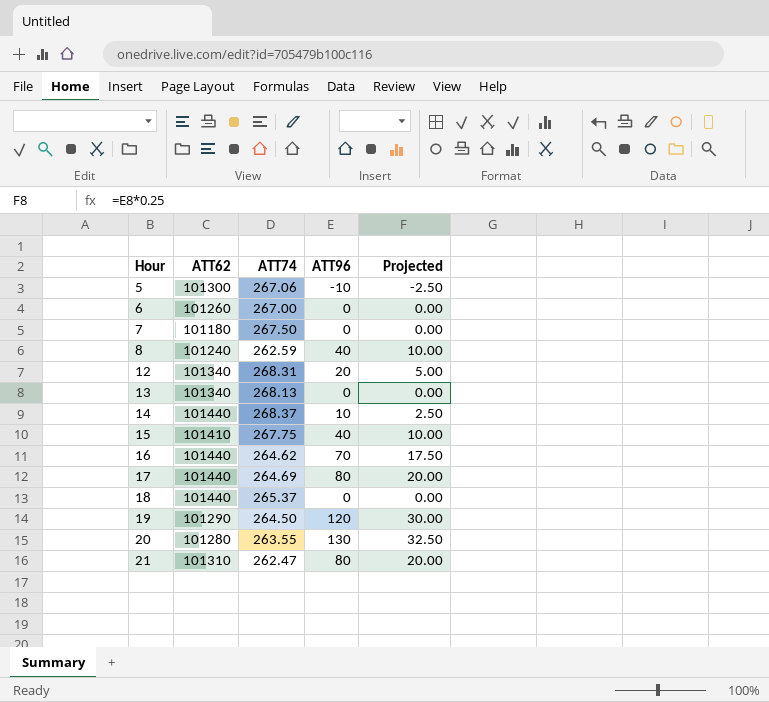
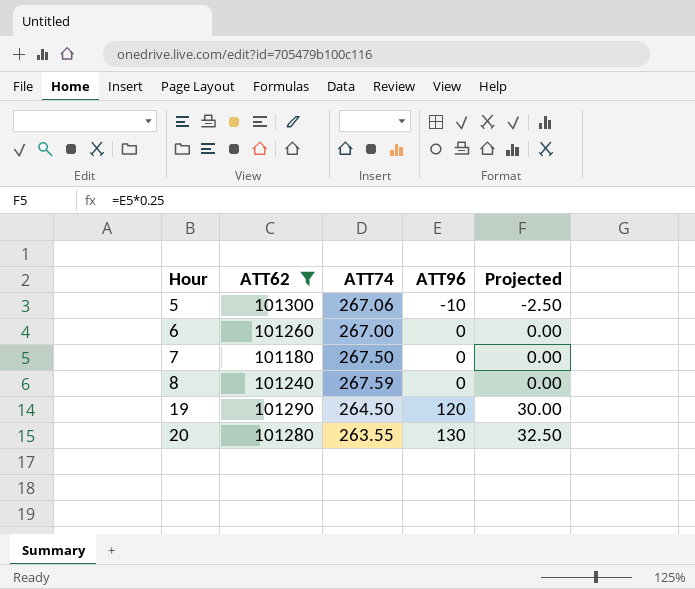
filter: none -> ATT62 <= 101300
8 | ATT74: 262.59 -> 267.59
8 | ATT96: 40 -> 0
8 | Projected: 10.00 -> 0.00

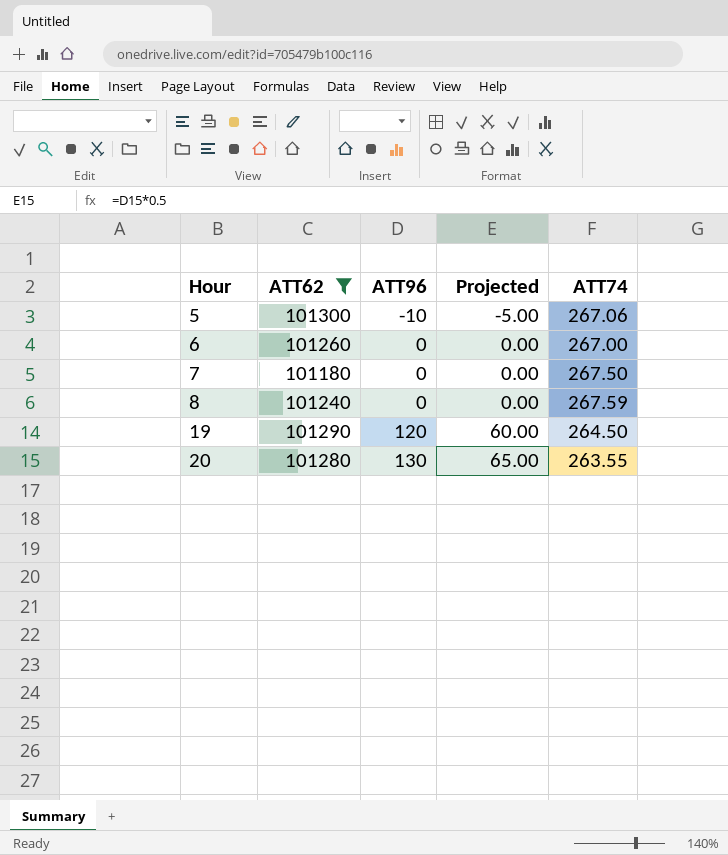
column Projected | formula: [ATT96] * 0.25 -> [ATT96] * 0.5
column ATT74 | position: 3 -> 5

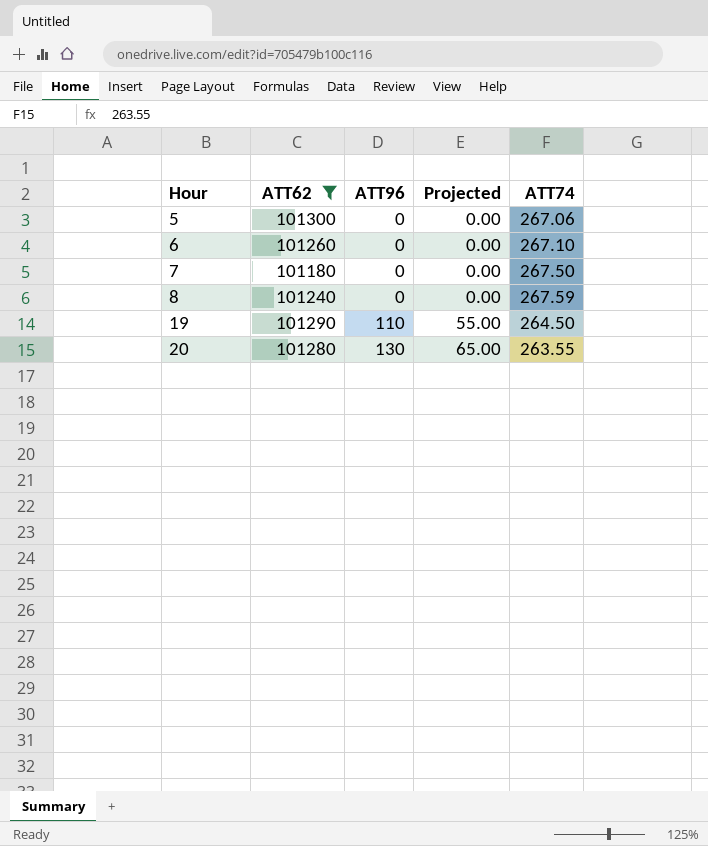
5 | ATT96: -10 -> 0
5 | Projected: -5.00 -> 0.00
6 | ATT74: 267.00 -> 267.10
19 | ATT96: 120 -> 110
19 | Projected: 60.00 -> 55.00

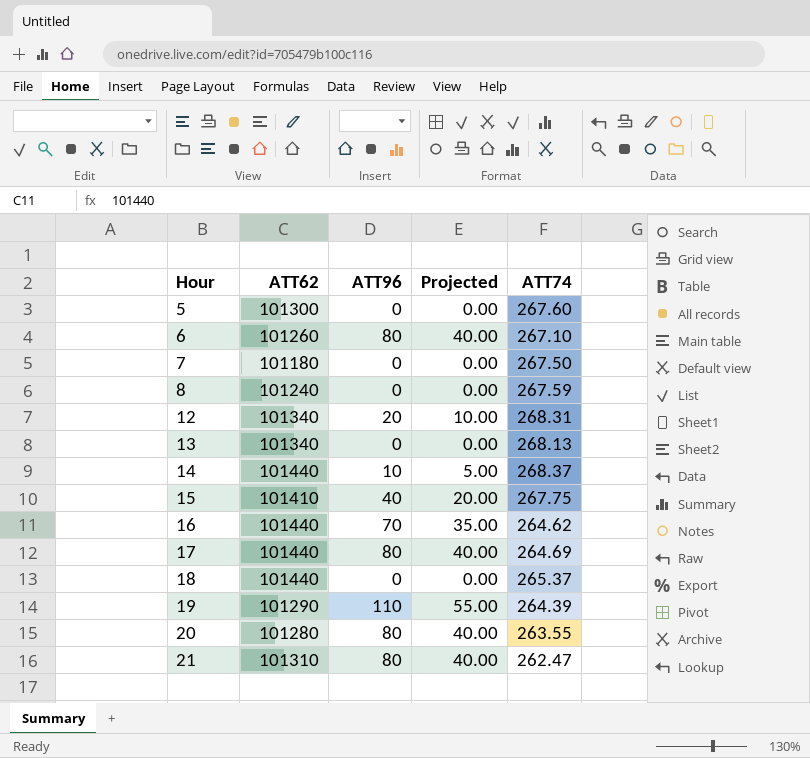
filter: ATT62 <= 101300 -> none
5 | ATT74: 267.06 -> 267.60
6 | ATT96: 0 -> 80
6 | Projected: 0.00 -> 40.00
19 | ATT74: 264.50 -> 264.39
20 | ATT96: 130 -> 80
20 | Projected: 65.00 -> 40.00

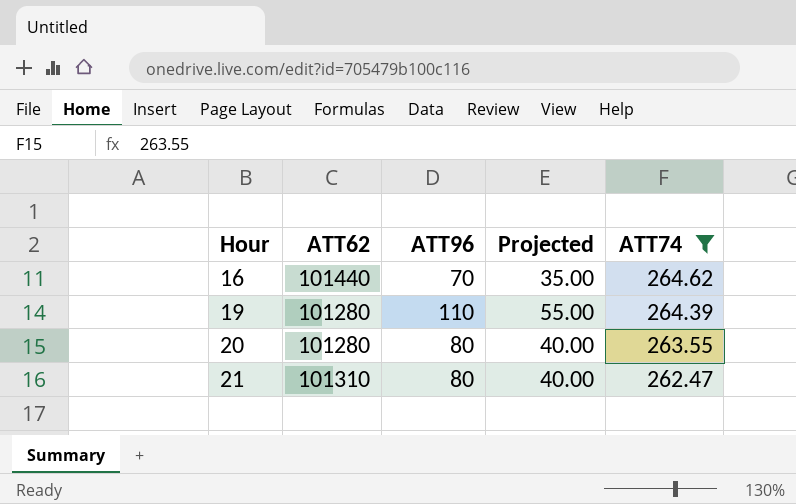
filter: none -> ATT74 <= 264.62
19 | ATT62: 101290 -> 101280

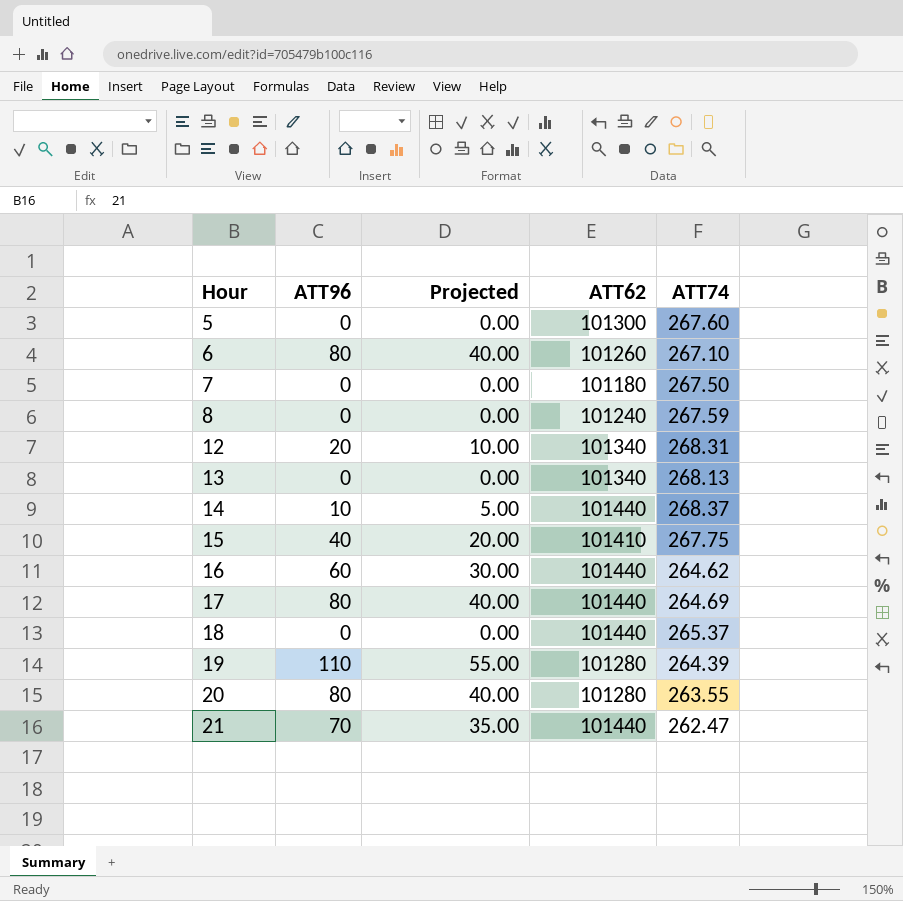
filter: ATT74 <= 264.62 -> none
column ATT62 | position: 2 -> 4
16 | ATT96: 70 -> 60
16 | Projected: 35.00 -> 30.00
21 | ATT96: 80 -> 70
21 | Projected: 40.00 -> 35.00
21 | ATT62: 101310 -> 101440

